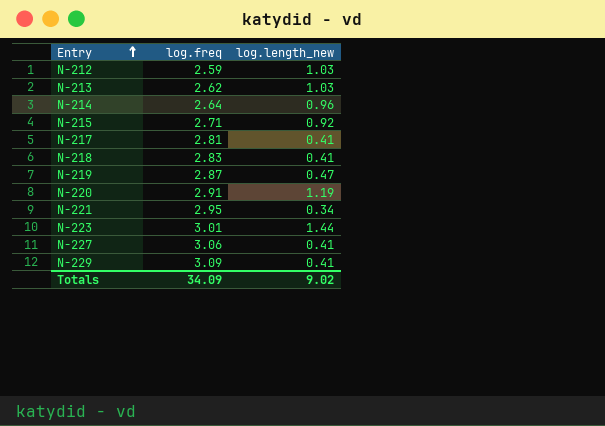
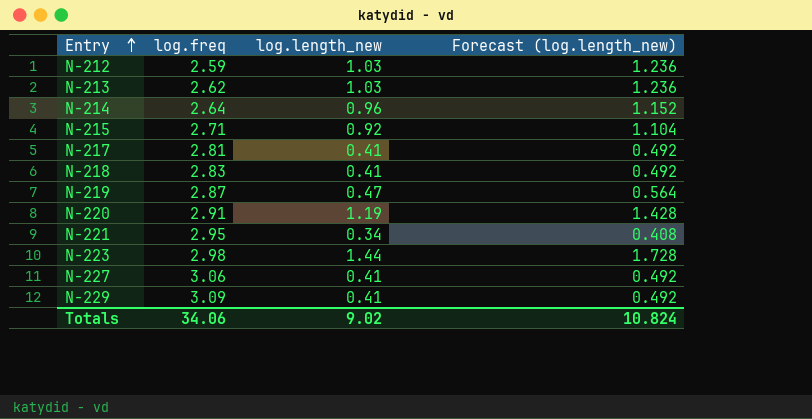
column Forecast (log.length_new) | formula: none -> [log.length_new] * 1.2
N-223 | log.freq: 3.01 -> 2.98
Totals | log.freq: 34.09 -> 34.06

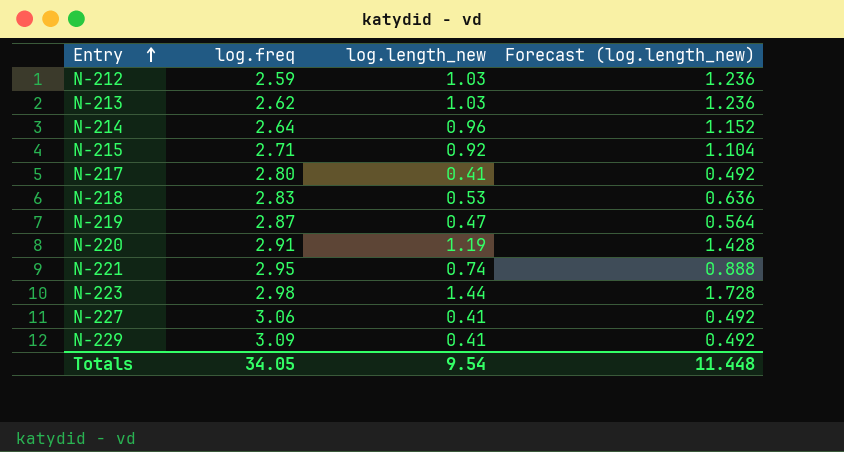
N-217 | log.freq: 2.81 -> 2.80
N-218 | log.length_new: 0.41 -> 0.53
N-218 | Forecast (log.length_new): 0.492 -> 0.636
N-221 | log.length_new: 0.34 -> 0.74
N-221 | Forecast (log.length_new): 0.408 -> 0.888
Totals | log.freq: 34.06 -> 34.05
Totals | log.length_new: 9.02 -> 9.54
Totals | Forecast (log.length_new): 10.824 -> 11.448

